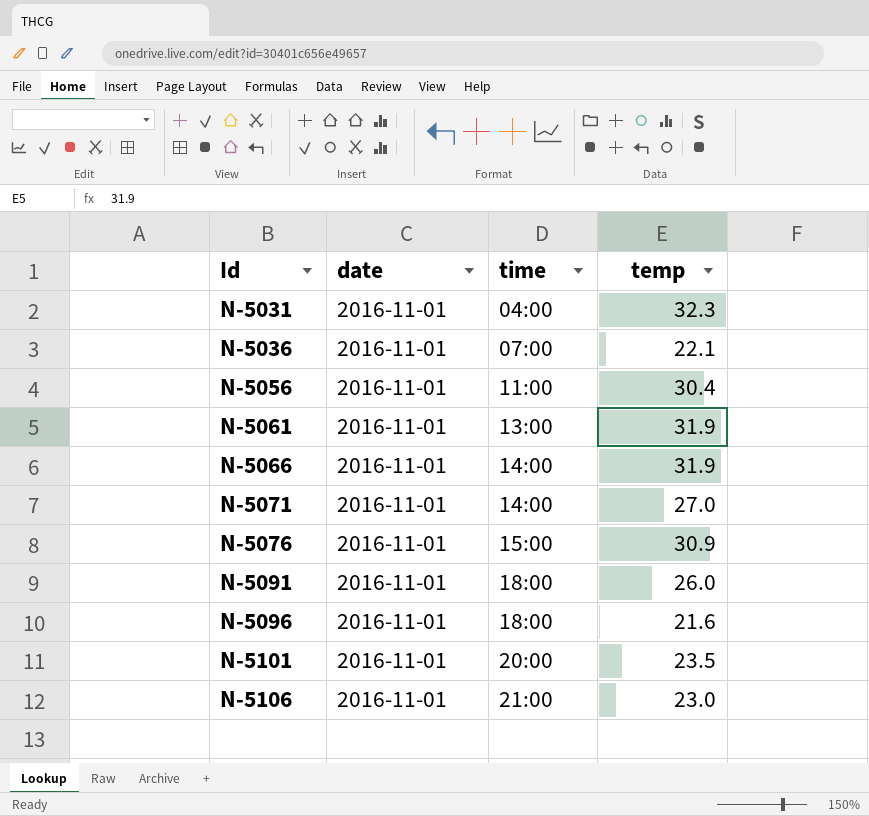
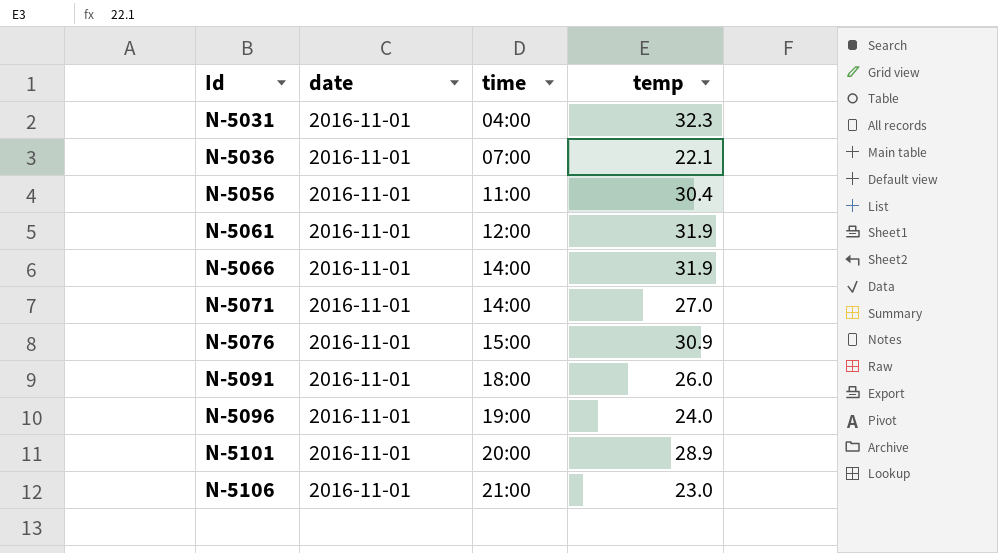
N-5061 | time: 13:00 -> 12:00
N-5096 | time: 18:00 -> 19:00
N-5096 | temp: 21.6 -> 24.0
N-5101 | temp: 23.5 -> 28.9

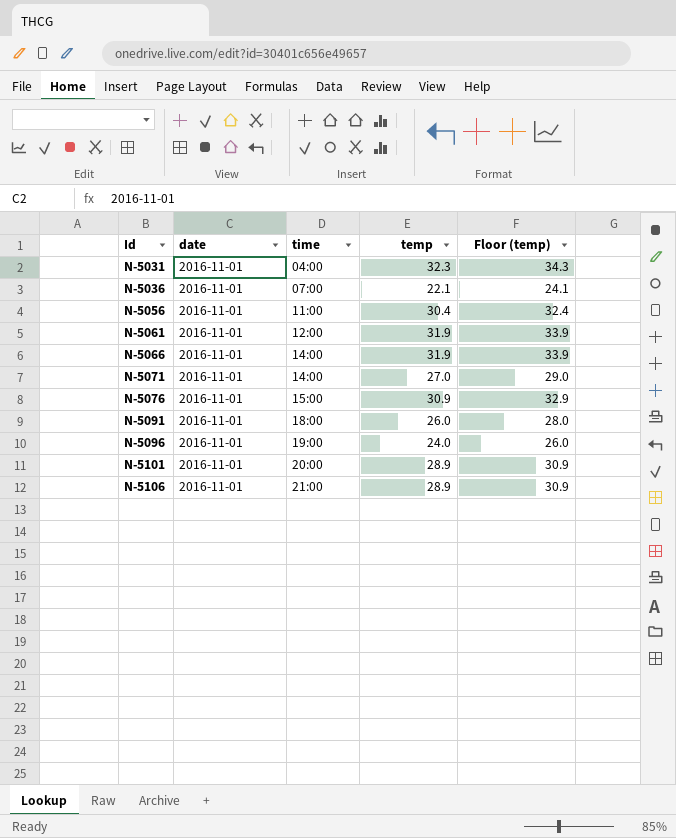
column Floor (temp) | formula: none -> [temp] + 2
N-5106 | temp: 23.0 -> 28.9

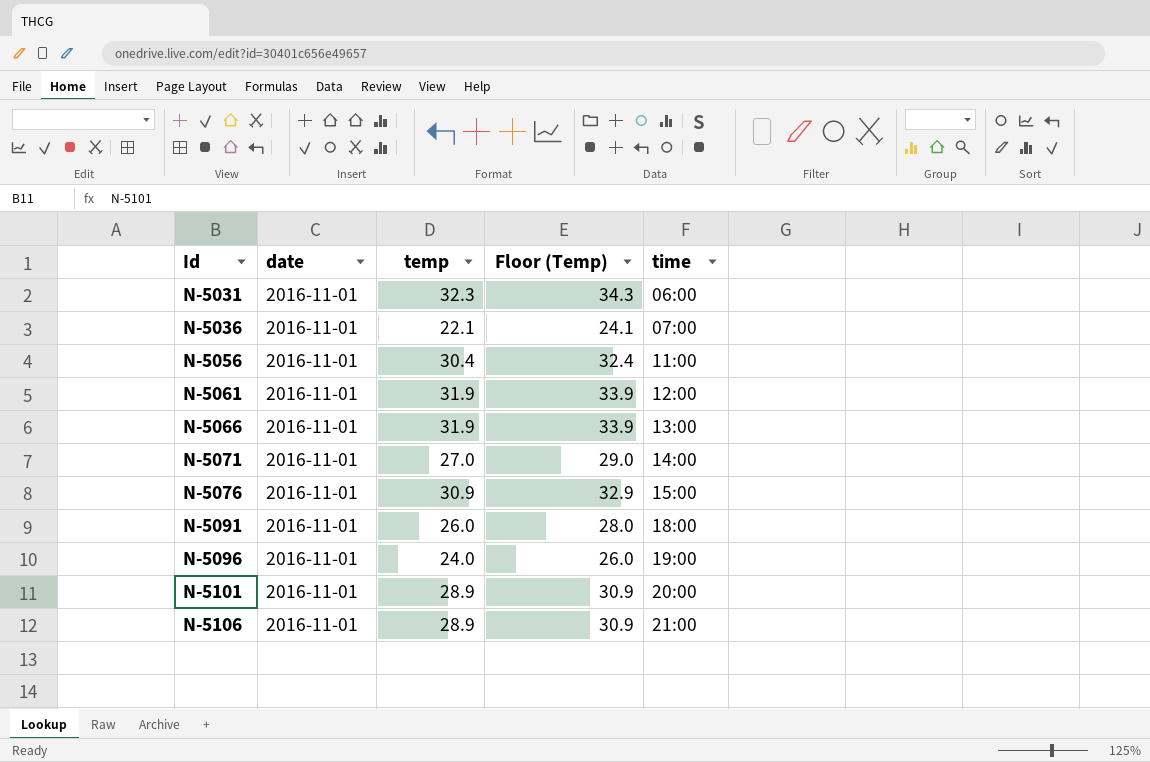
column name: Floor (temp) -> Floor (Temp)
column time | position: 3 -> 5
N-5031 | time: 04:00 -> 06:00
N-5066 | time: 14:00 -> 13:00

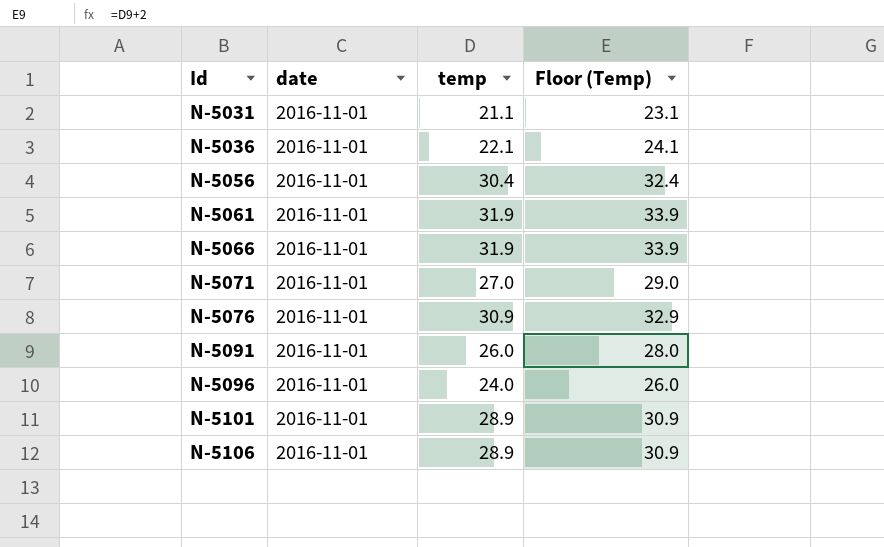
column time | position: 5 -> none
N-5031 | temp: 32.3 -> 21.1
N-5031 | Floor (Temp): 34.3 -> 23.1

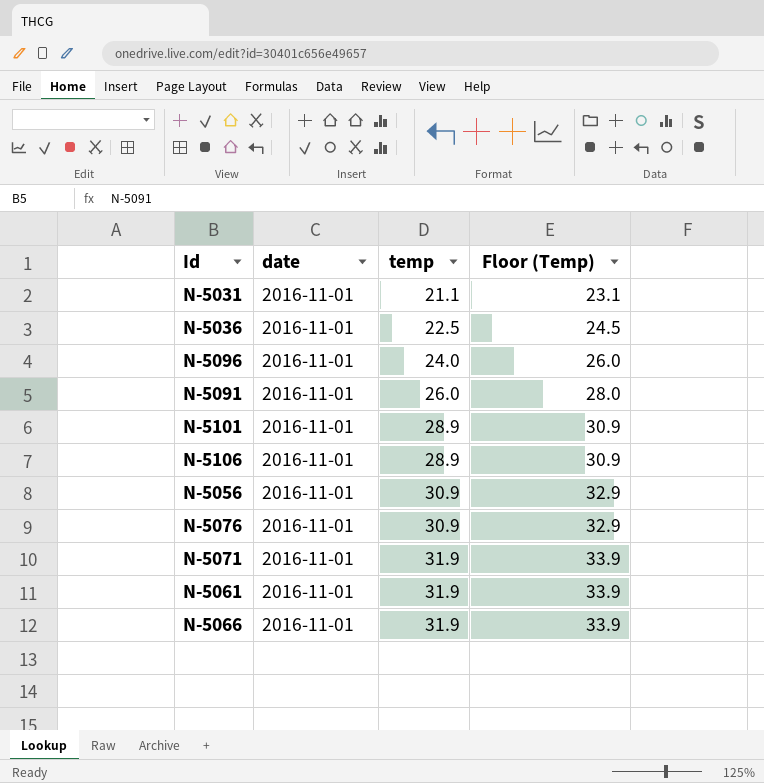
row order: Id ascending -> temp ascending
N-5036 | temp: 22.1 -> 22.5
N-5036 | Floor (Temp): 24.1 -> 24.5
N-5056 | temp: 30.4 -> 30.9
N-5056 | Floor (Temp): 32.4 -> 32.9
N-5071 | temp: 27.0 -> 31.9
N-5071 | Floor (Temp): 29.0 -> 33.9

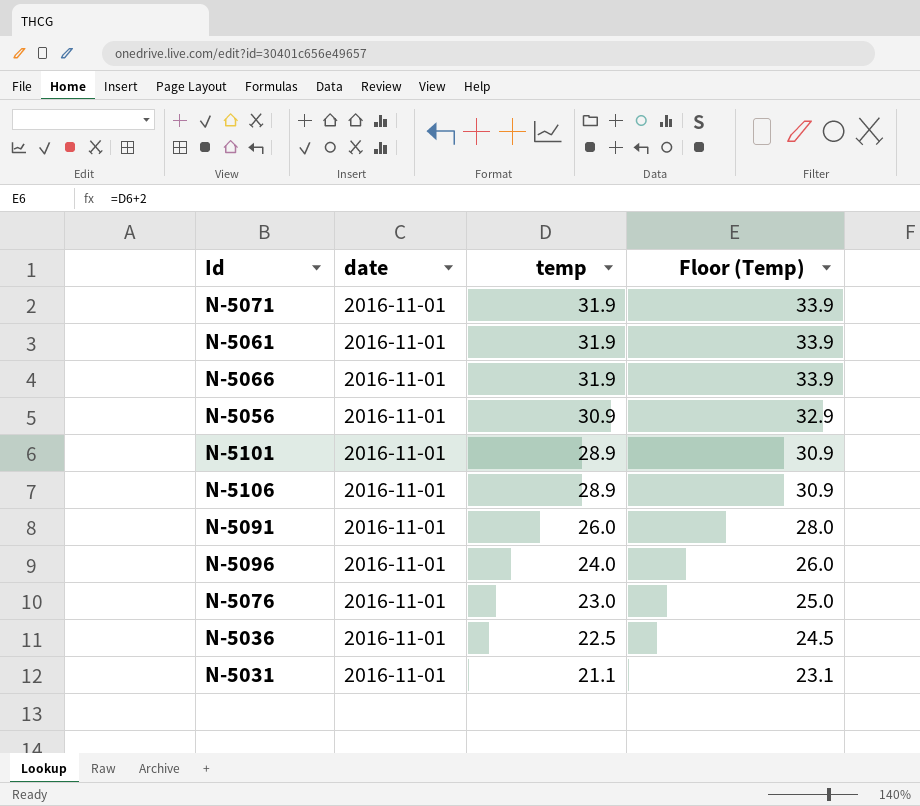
row order: temp ascending -> temp descending
N-5076 | temp: 30.9 -> 23.0
N-5076 | Floor (Temp): 32.9 -> 25.0

